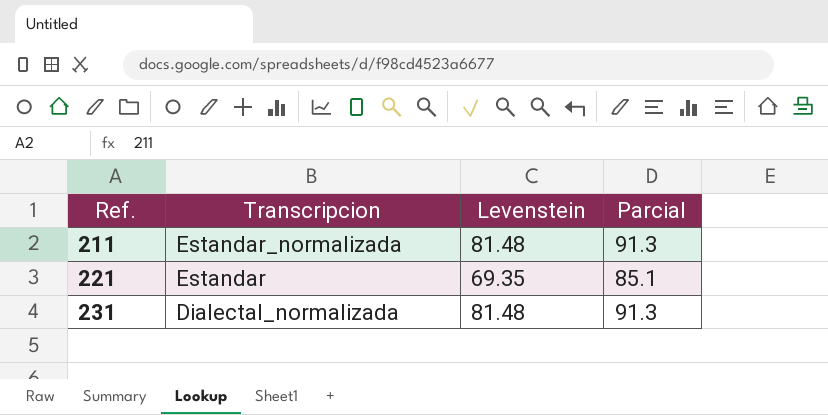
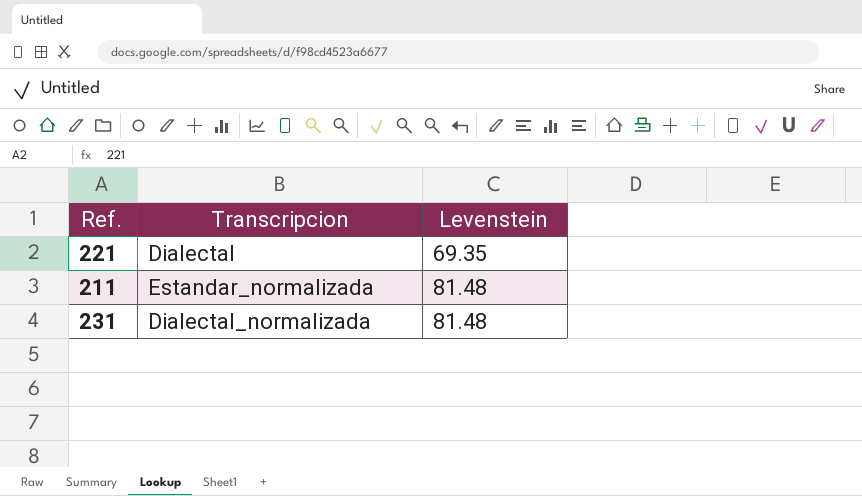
row order: Ref. ascending -> Levenstein ascending
column Parcial | position: 4 -> none
221 | Transcripcion: Estandar -> Dialectal

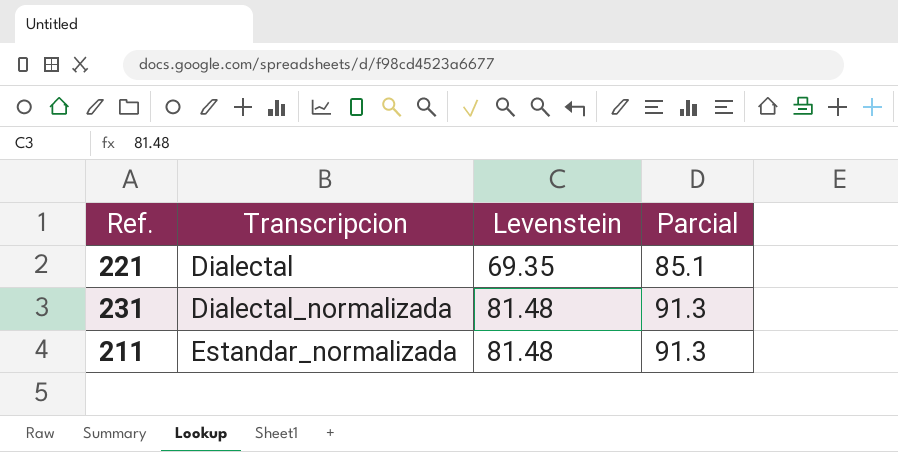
row order: Levenstein ascending -> Transcripcion ascending
column Parcial | position: none -> 4

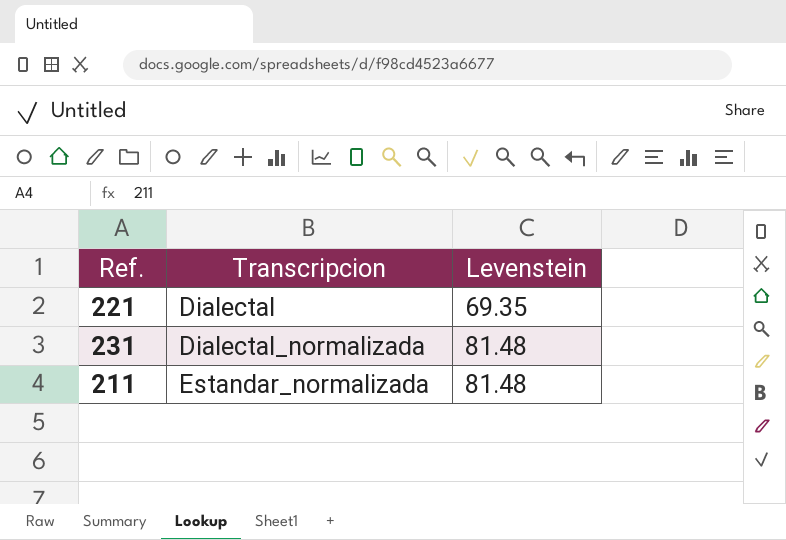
column Parcial | position: 4 -> none

